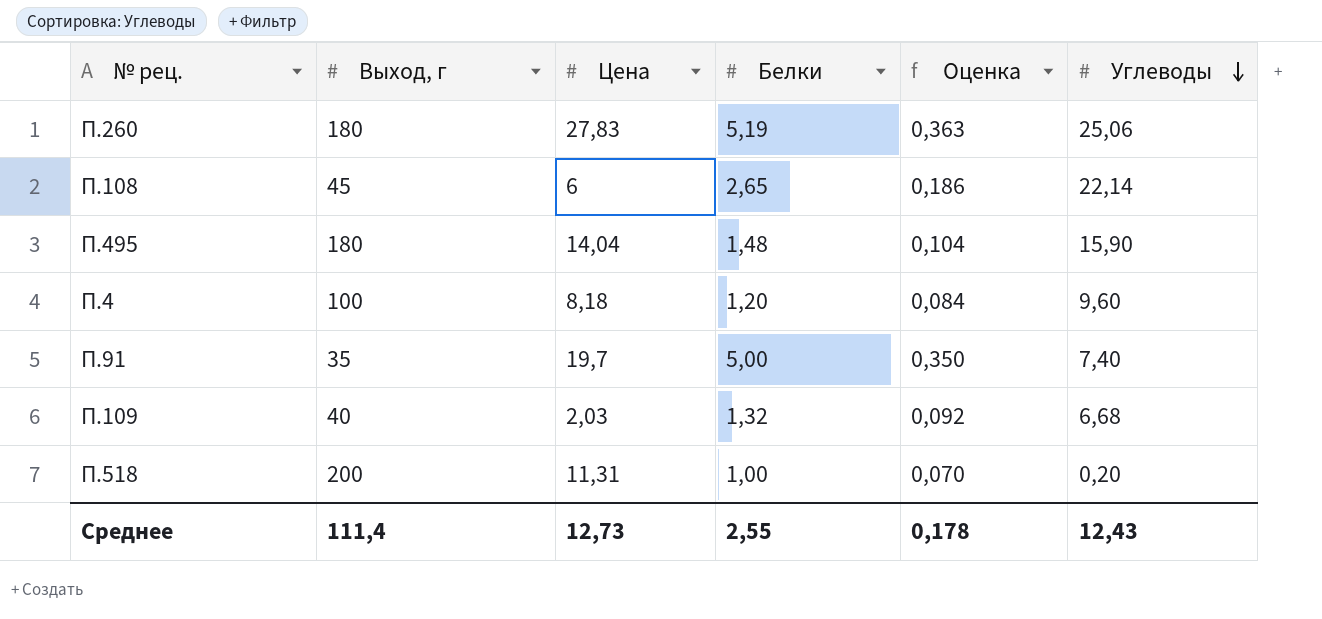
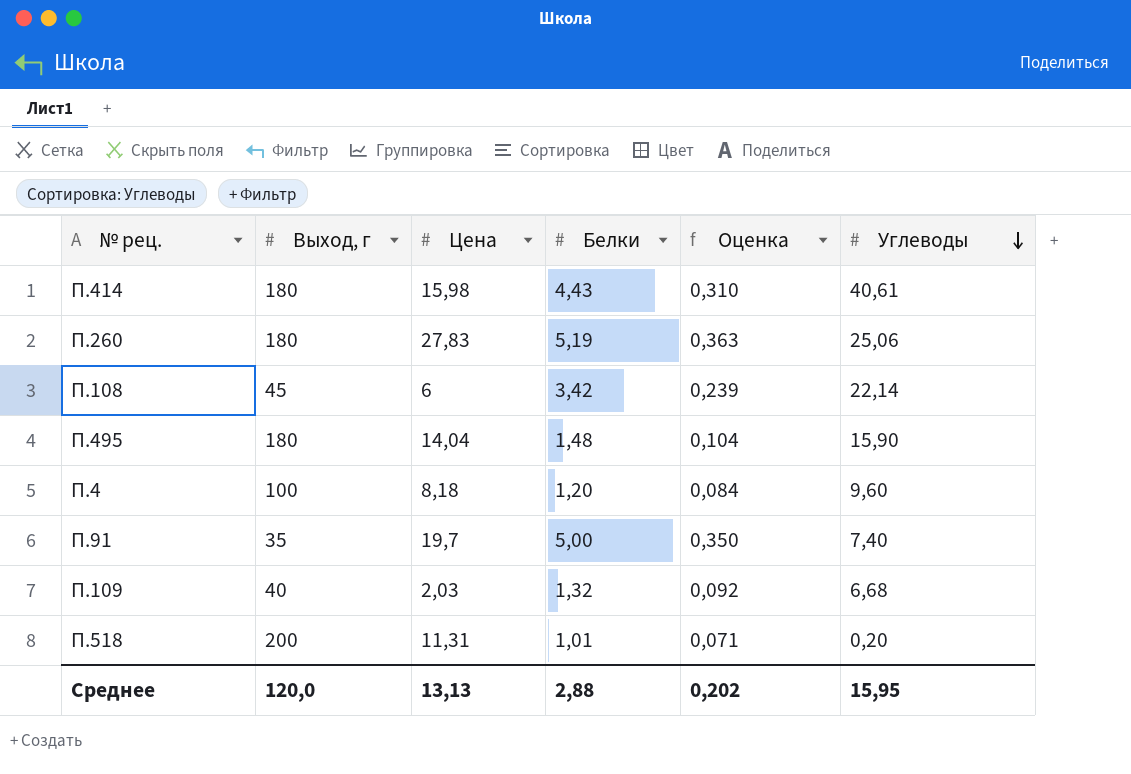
row П.414: none -> 180 | 15,98 | 4,43 | 0,310 | 40,61
П.108 | Белки: 2,65 -> 3,42
П.108 | Оценка: 0,186 -> 0,239
П.518 | Белки: 1,00 -> 1,01
П.518 | Оценка: 0,070 -> 0,071
Среднее | Выход, г: 111,4 -> 120,0
Среднее | Цена: 12,73 -> 13,13
Среднее | Белки: 2,55 -> 2,88
Среднее | Оценка: 0,178 -> 0,202
Среднее | Углеводы: 12,43 -> 15,95

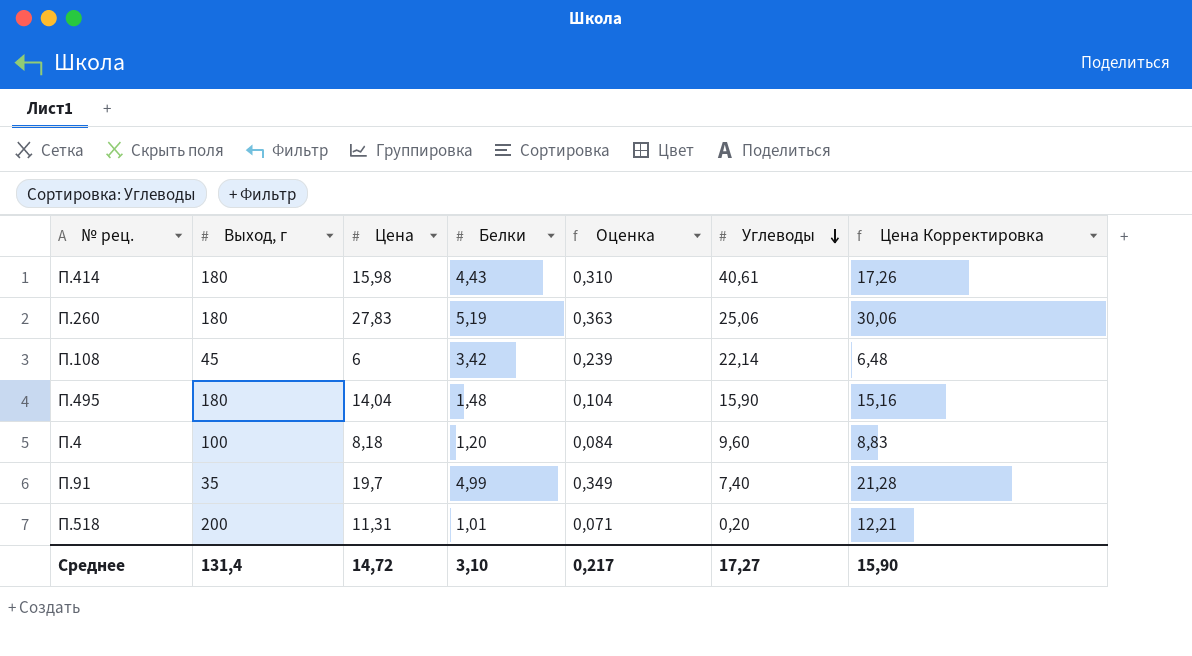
column Цена Корректировка | formula: none -> [Цена] * 1,08
row П.109: 40 | 2,03 | 1,32 | 0,092 | 6,68 -> none
П.91 | Белки: 5,00 -> 4,99
П.91 | Оценка: 0,350 -> 0,349
Среднее | Выход, г: 120,0 -> 131,4
Среднее | Цена: 13,13 -> 14,72
Среднее | Белки: 2,88 -> 3,10
Среднее | Оценка: 0,202 -> 0,217
Среднее | Углеводы: 15,95 -> 17,27

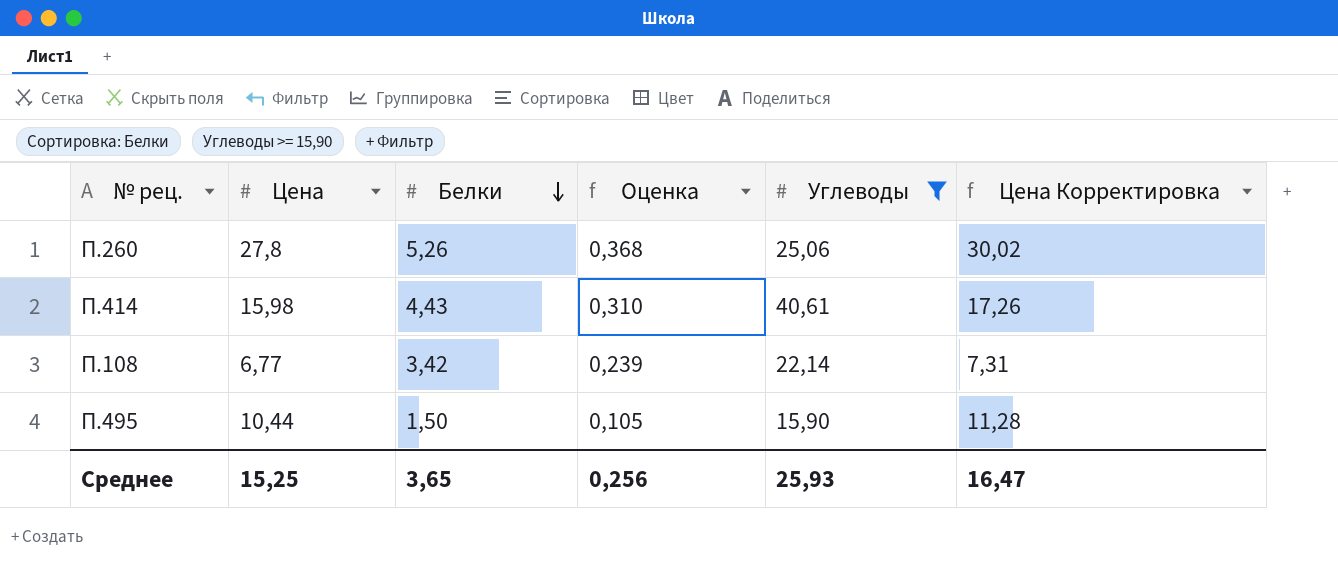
filter: none -> Углеводы >= 15,90
row order: Углеводы descending -> Белки descending
column Выход, г | position: 2 -> none
П.260 | Цена: 27,83 -> 27,8
П.260 | Белки: 5,19 -> 5,26
П.260 | Оценка: 0,363 -> 0,368
П.260 | Цена Корректировка: 30,06 -> 30,02
П.108 | Цена: 6 -> 6,77
П.108 | Цена Корректировка: 6,48 -> 7,31
П.495 | Цена: 14,04 -> 10,44
П.495 | Белки: 1,48 -> 1,50
П.495 | Оценка: 0,104 -> 0,105
П.495 | Цена Корректировка: 15,16 -> 11,28
Среднее | Цена: 14,72 -> 15,25
Среднее | Белки: 3,10 -> 3,65
Среднее | Оценка: 0,217 -> 0,256
Среднее | Углеводы: 17,27 -> 25,93
Среднее | Цена Корректировка: 15,90 -> 16,47

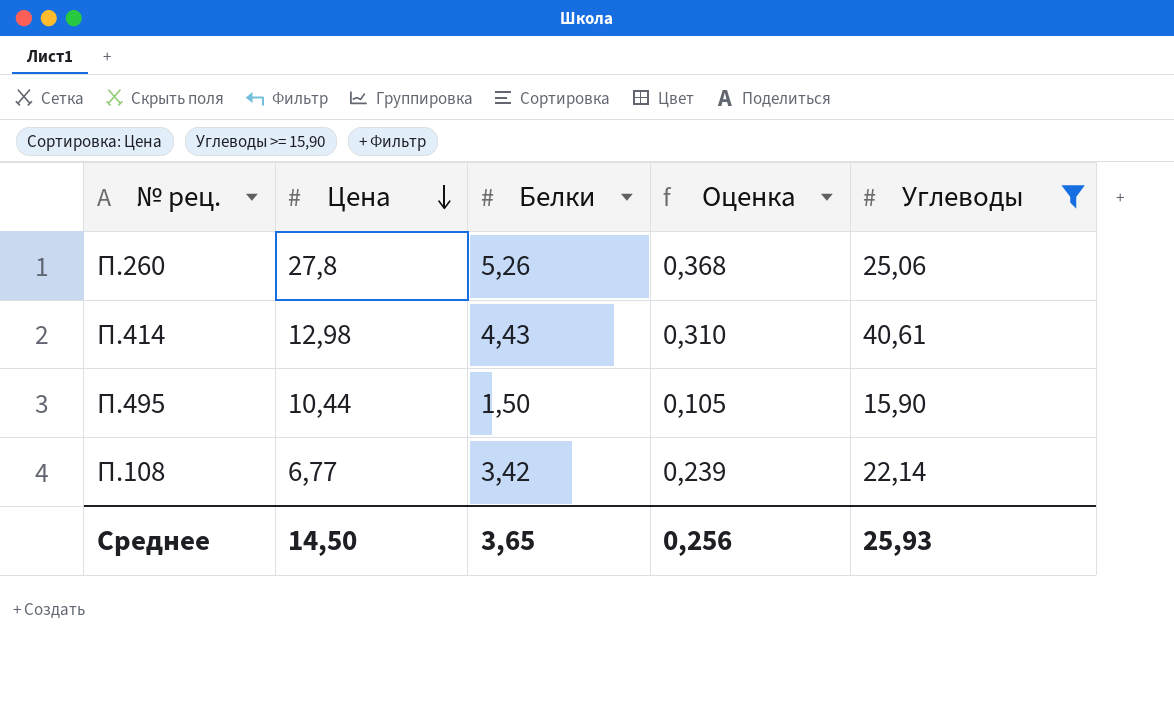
row order: Белки descending -> Цена descending
column Цена Корректировка | formula: [Цена] * 1,08 -> none
П.414 | Цена: 15,98 -> 12,98
Среднее | Цена: 15,25 -> 14,50

